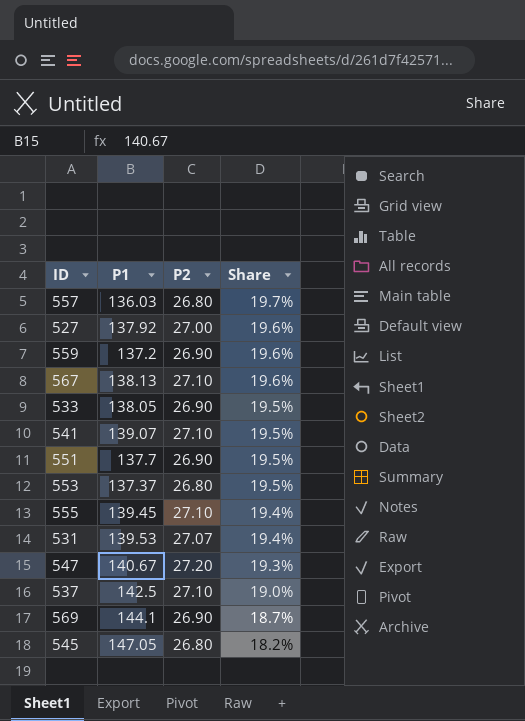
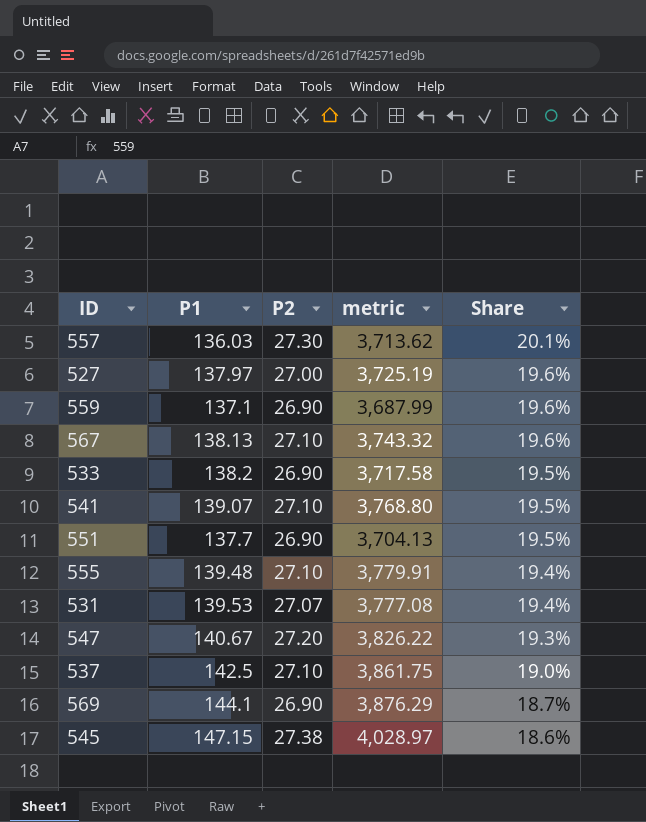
column metric | formula: none -> [P1] * [P2]
row 553: 137.37 | 26.80 | 19.5% -> none
557 | P2: 26.80 -> 27.30
557 | Share: 19.7% -> 20.1%
527 | P1: 137.92 -> 137.97
559 | P1: 137.2 -> 137.1
533 | P1: 138.05 -> 138.2
555 | P1: 139.45 -> 139.48
545 | P1: 147.05 -> 147.15
545 | P2: 26.80 -> 27.38
545 | Share: 18.2% -> 18.6%

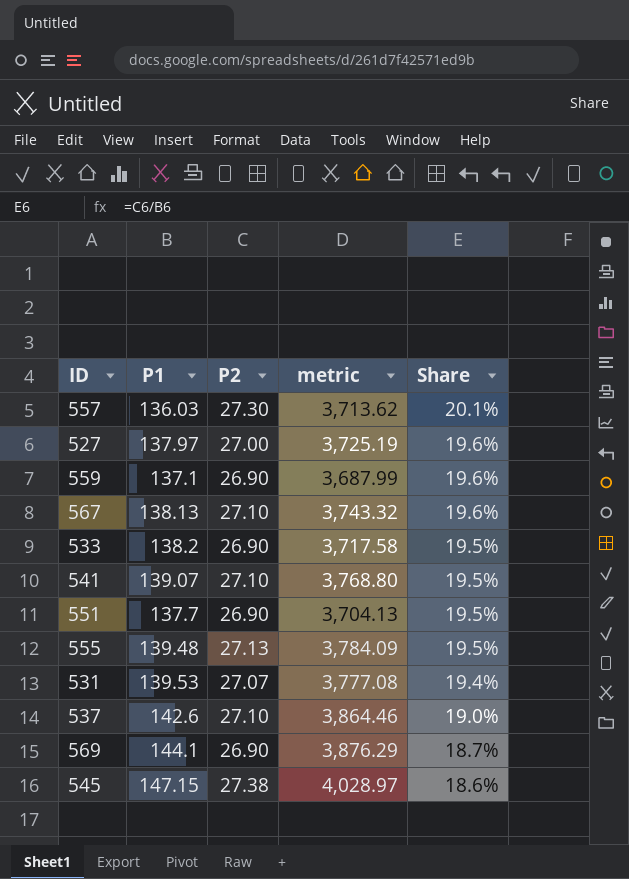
row 547: 140.67 | 27.20 | 3,826.22 | 19.3% -> none
555 | P2: 27.10 -> 27.13
555 | metric: 3,779.91 -> 3,784.09
555 | Share: 19.4% -> 19.5%
537 | P1: 142.5 -> 142.6
537 | metric: 3,861.75 -> 3,864.46

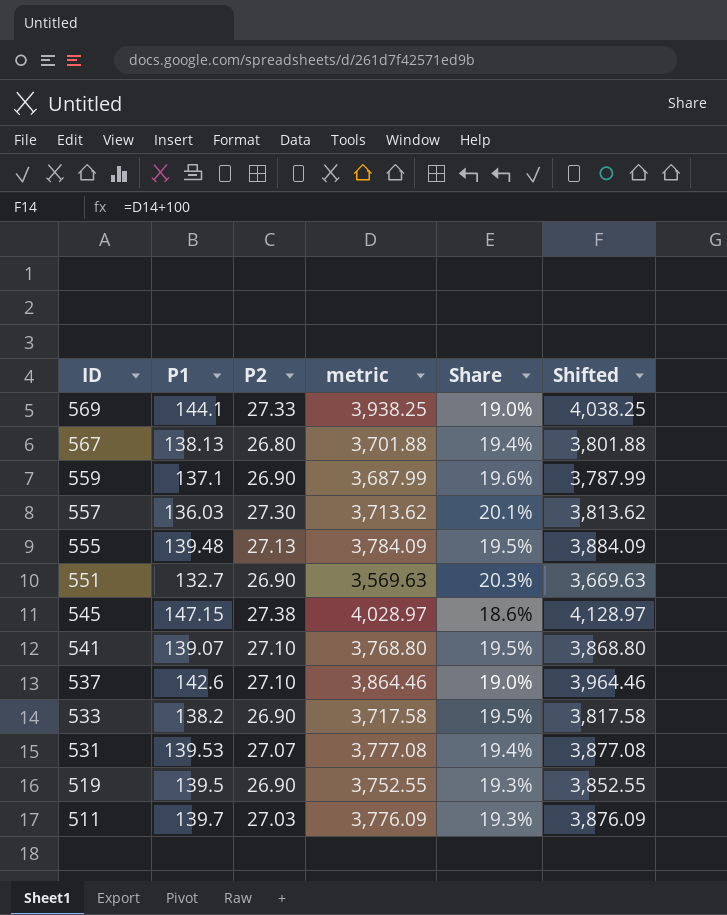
row order: Share descending -> ID descending
column Shifted | formula: none -> [metric] + 100
row 527: 137.97 | 27.00 | 3,725.19 | 19.6% -> none
569 | P2: 26.90 -> 27.33
569 | metric: 3,876.29 -> 3,938.25
569 | Share: 18.7% -> 19.0%
567 | P2: 27.10 -> 26.80
567 | metric: 3,743.32 -> 3,701.88
567 | Share: 19.6% -> 19.4%
551 | P1: 137.7 -> 132.7
551 | metric: 3,704.13 -> 3,569.63
551 | Share: 19.5% -> 20.3%
row 519: none -> 139.5 | 26.90 | 3,752.55 | 19.3% | 3,852.55
row 511: none -> 139.7 | 27.03 | 3,776.09 | 19.3% | 3,876.09

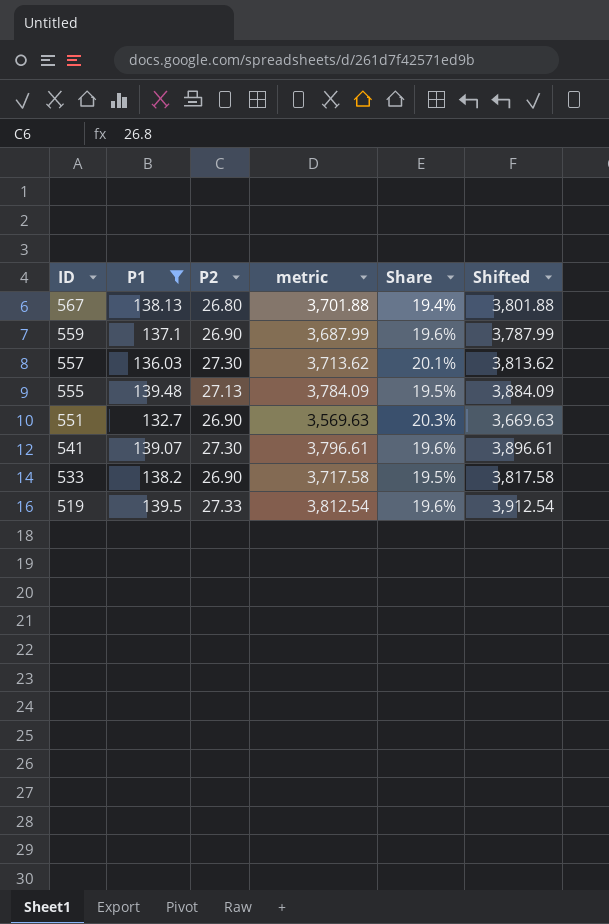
filter: none -> P1 <= 139.5
541 | P2: 27.10 -> 27.30
541 | metric: 3,768.80 -> 3,796.61
541 | Share: 19.5% -> 19.6%
541 | Shifted: 3,868.80 -> 3,896.61
519 | P2: 26.90 -> 27.33
519 | metric: 3,752.55 -> 3,812.54
519 | Share: 19.3% -> 19.6%
519 | Shifted: 3,852.55 -> 3,912.54

